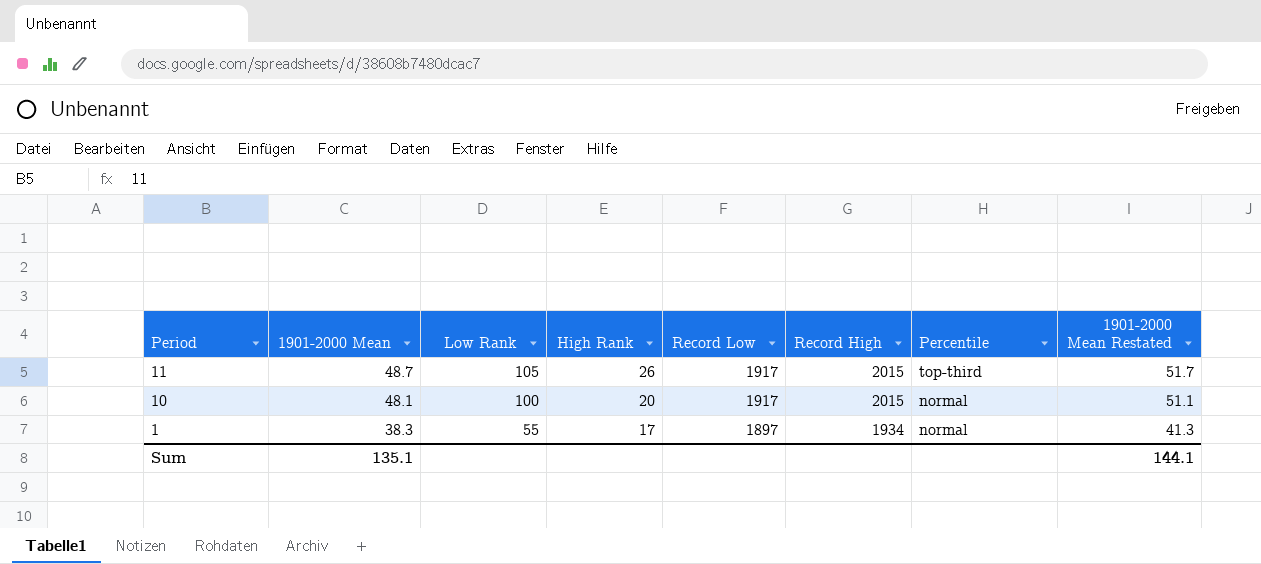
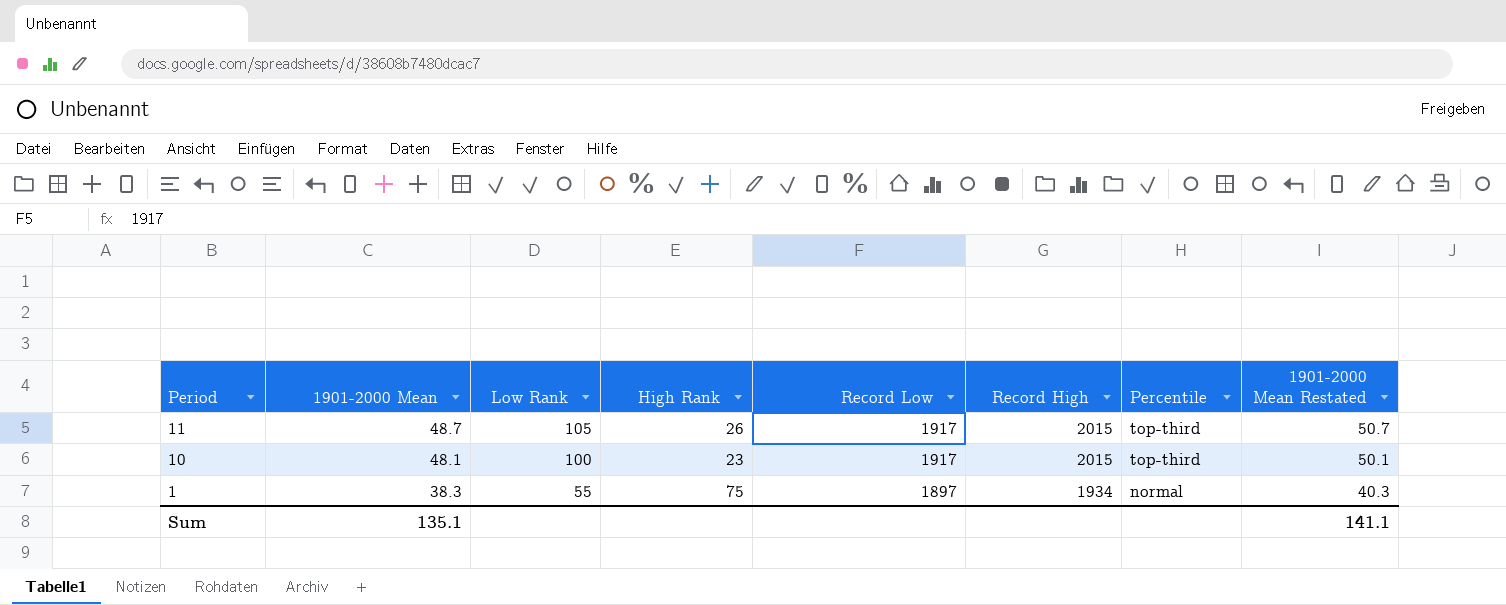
column 1901-2000 Mean Restated | formula: [1901-2000 Mean] + 3 -> [1901-2000 Mean] + 2
10 | High Rank: 20 -> 23
10 | Percentile: normal -> top-third
1 | High Rank: 17 -> 75
Sum | 1901-2000 Mean Restated: 144.1 -> 141.1

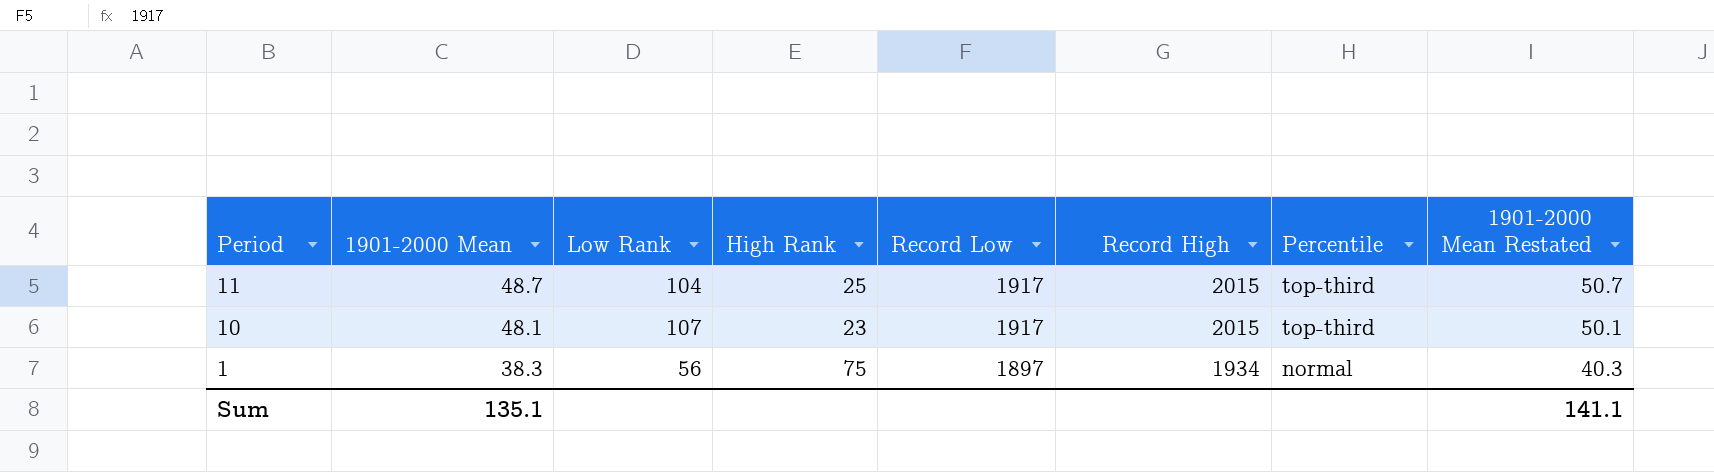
11 | Low Rank: 105 -> 104
11 | High Rank: 26 -> 25
10 | Low Rank: 100 -> 107
1 | Low Rank: 55 -> 56

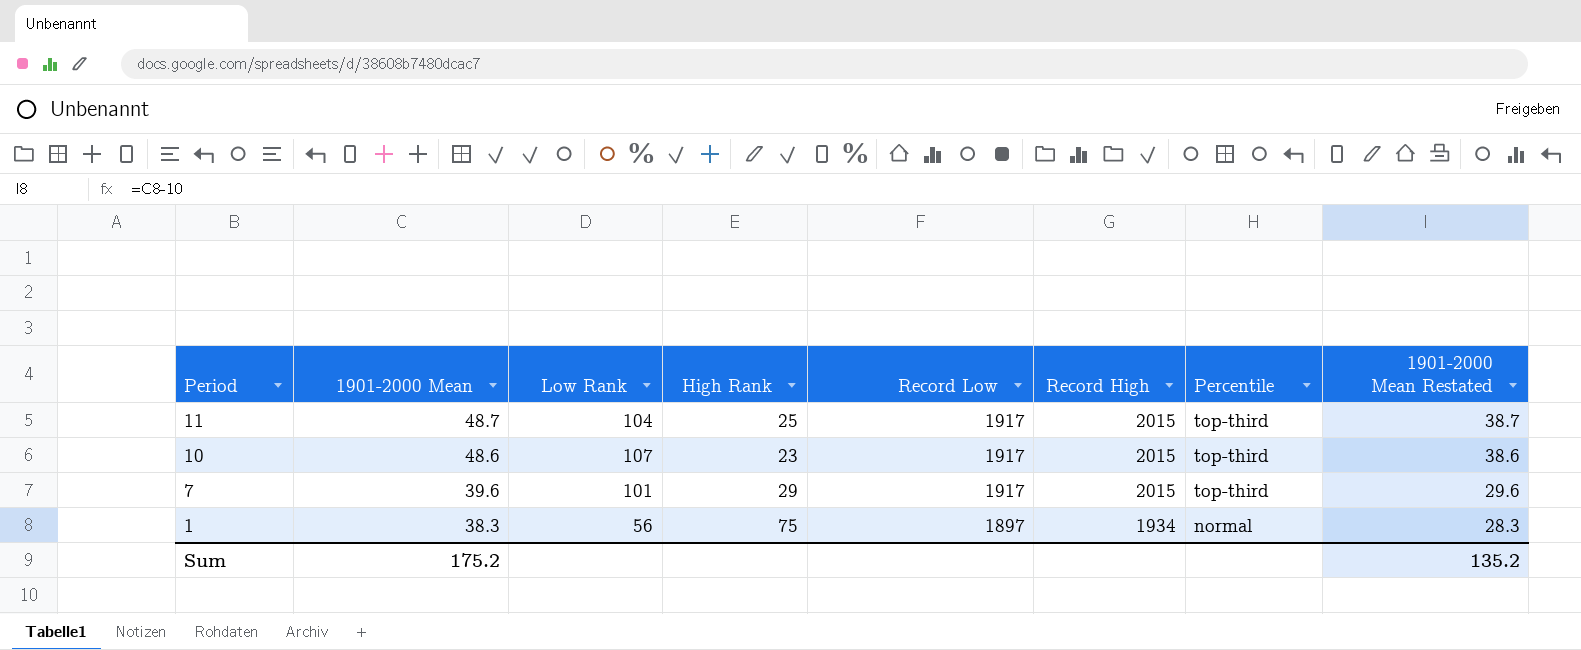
column 1901-2000 Mean Restated | formula: [1901-2000 Mean] + 2 -> [1901-2000 Mean] - 10
10 | 1901-2000 Mean: 48.1 -> 48.6
row 7: none -> 39.6 | 101 | 29 | 1917 | 2015 | top-third | 29.6
Sum | 1901-2000 Mean: 135.1 -> 175.2
Sum | 1901-2000 Mean Restated: 141.1 -> 135.2

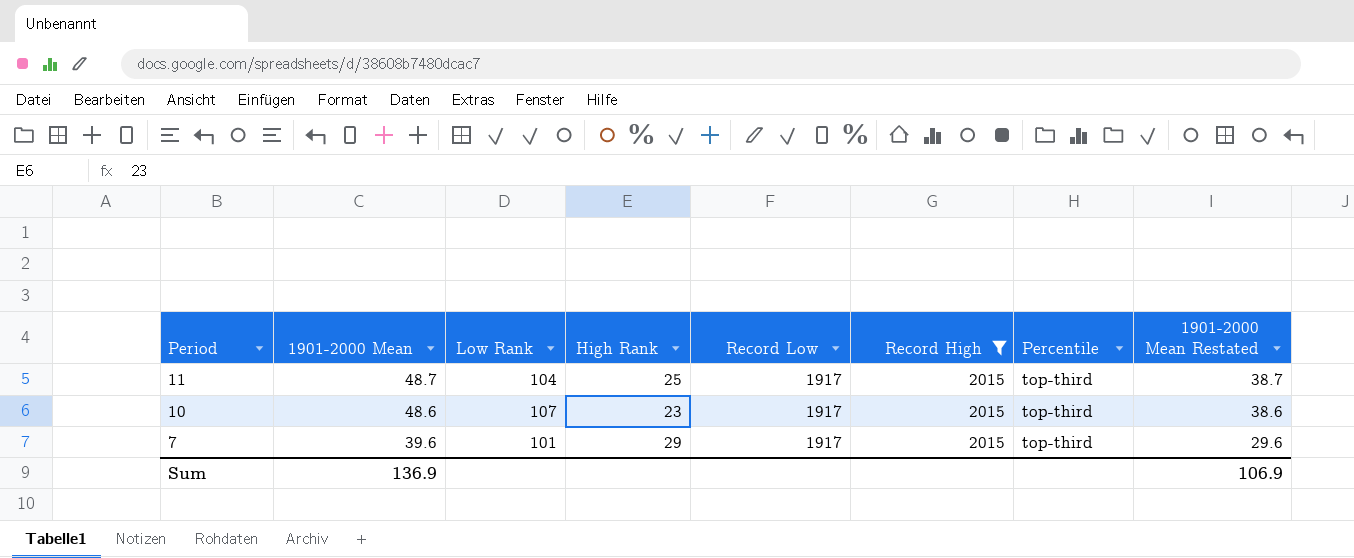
filter: none -> Record High = 2015
Sum | 1901-2000 Mean: 175.2 -> 136.9
Sum | 1901-2000 Mean Restated: 135.2 -> 106.9

